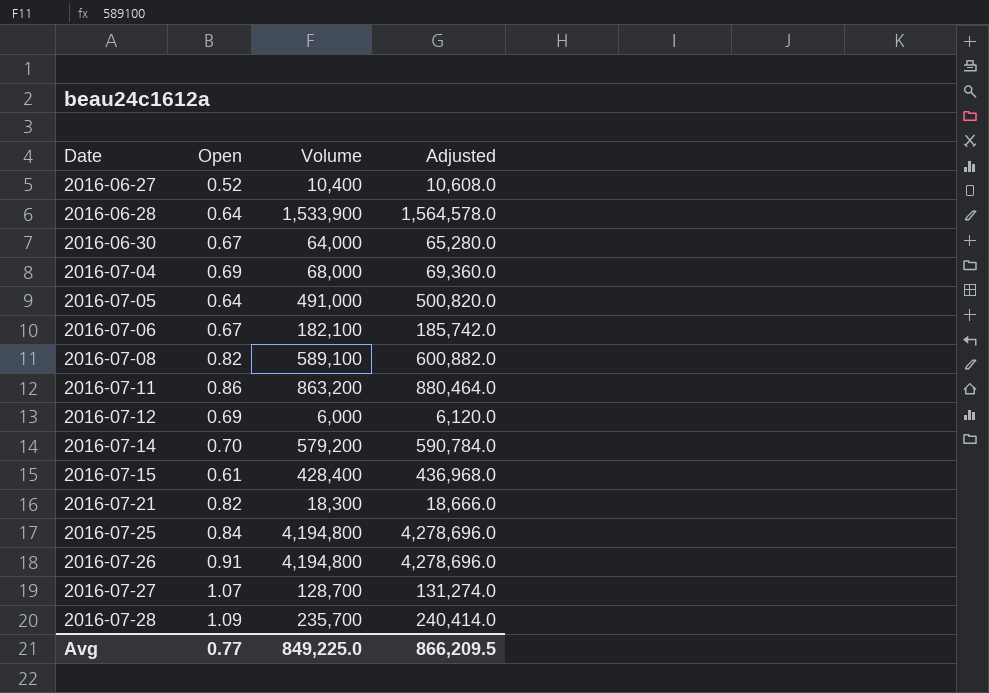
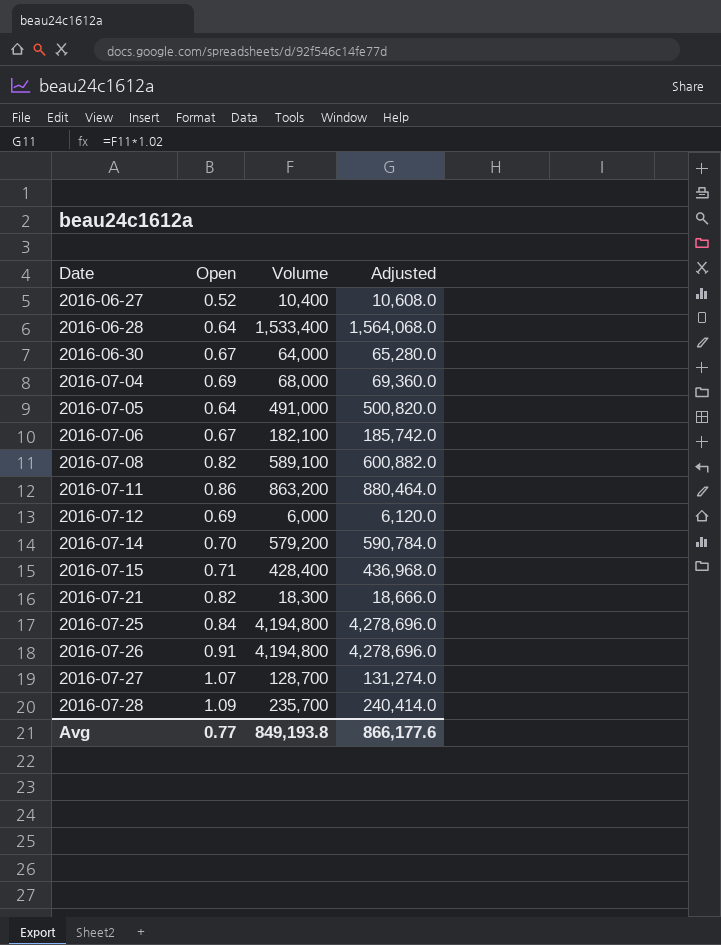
2016-06-28 | Volume: 1,533,900 -> 1,533,400
2016-06-28 | Adjusted: 1,564,578.0 -> 1,564,068.0
2016-07-15 | Open: 0.61 -> 0.71
Avg | Volume: 849,225.0 -> 849,193.8
Avg | Adjusted: 866,209.5 -> 866,177.6

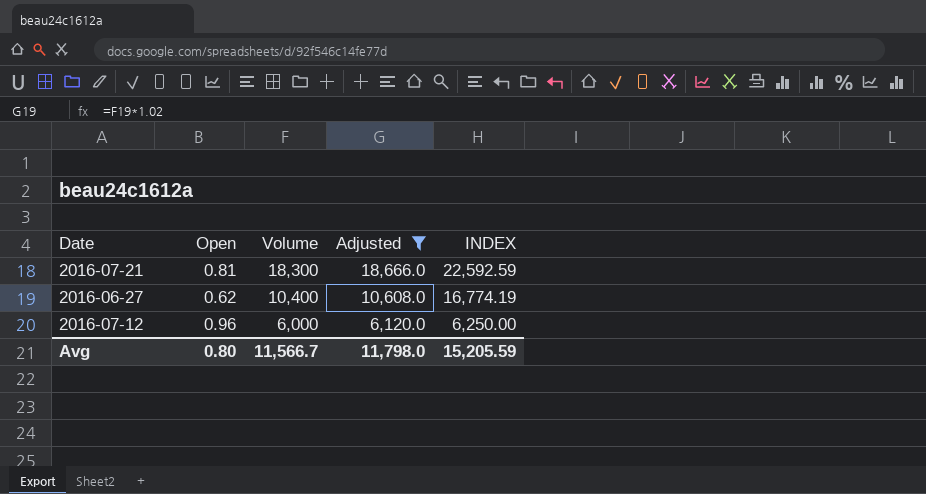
filter: none -> Adjusted <= 18,666.0
row order: Date ascending -> Volume descending
column INDEX | formula: none -> [Volume] / [Open]
2016-07-21 | Open: 0.82 -> 0.81
2016-06-27 | Open: 0.52 -> 0.62
2016-07-12 | Open: 0.69 -> 0.96
Avg | Open: 0.77 -> 0.80
Avg | Volume: 849,193.8 -> 11,566.7
Avg | Adjusted: 866,177.6 -> 11,798.0

